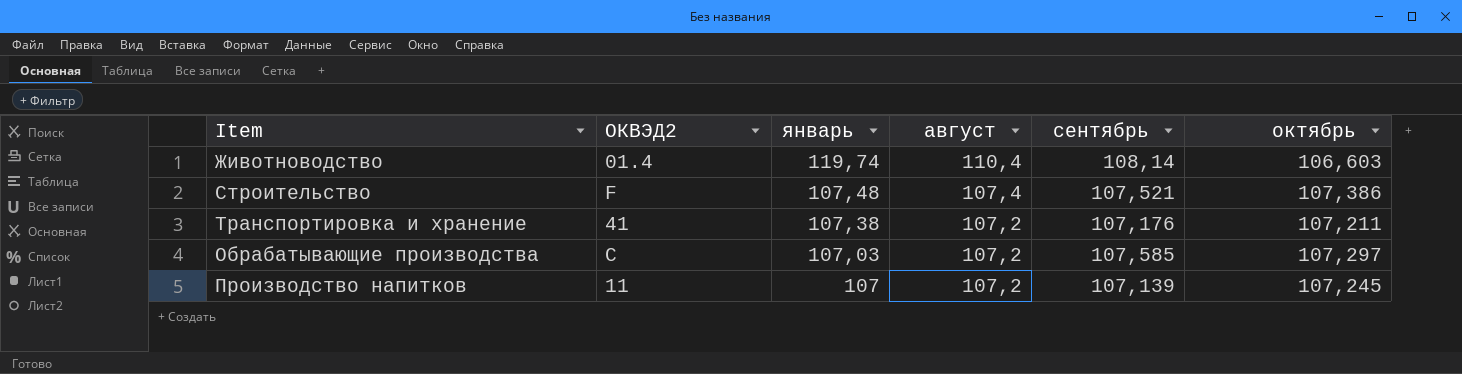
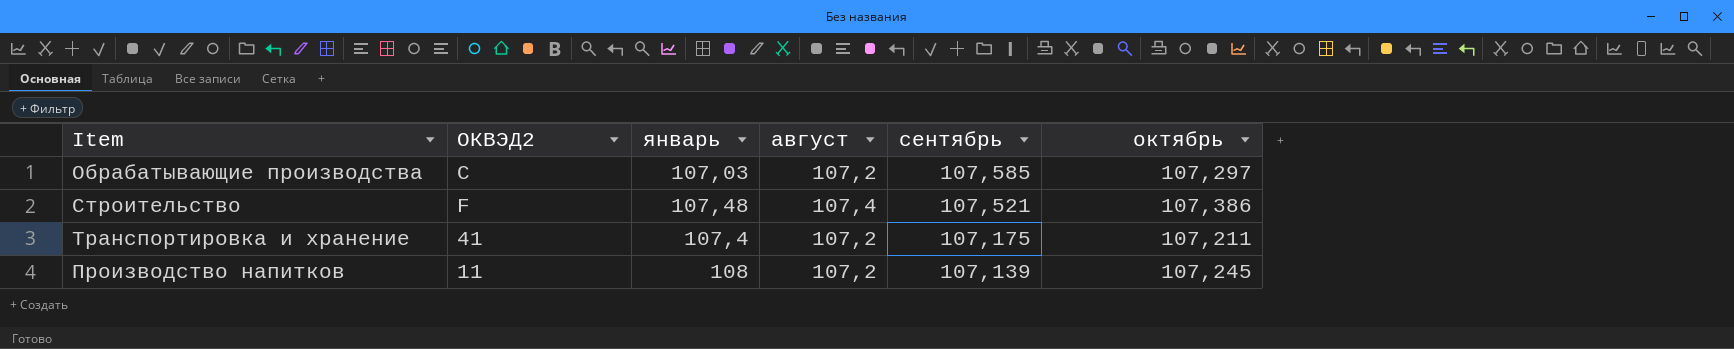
row order: январь descending -> сентябрь descending
row Животноводство: 01.4 | 119,74 | 110,4 | 108,14 | 106,603 -> none
Транспортировка и хранение | январь: 107,38 -> 107,4
Транспортировка и хранение | сентябрь: 107,176 -> 107,175
Производство напитков | январь: 107 -> 108

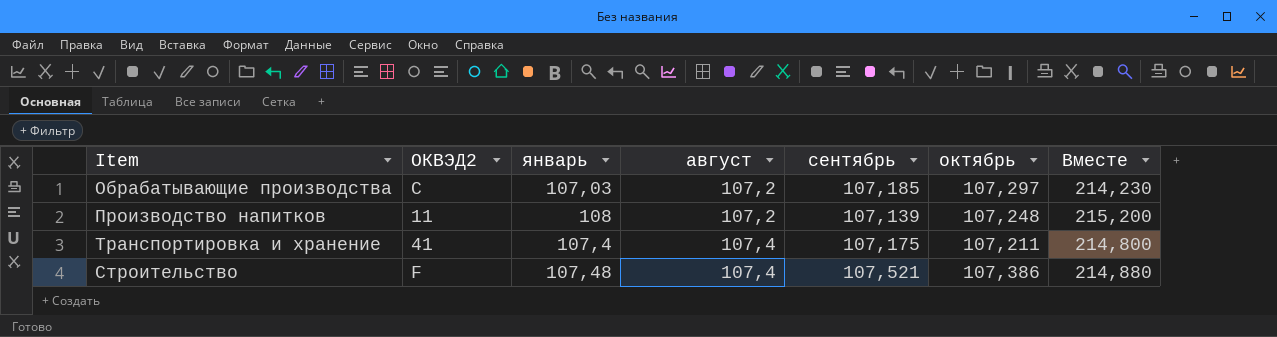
row order: сентябрь descending -> август ascending
column Вместе | formula: none -> [январь] + [август]
Обрабатывающие производства | сентябрь: 107,585 -> 107,185
Производство напитков | октябрь: 107,245 -> 107,248
Транспортировка и хранение | август: 107,2 -> 107,4

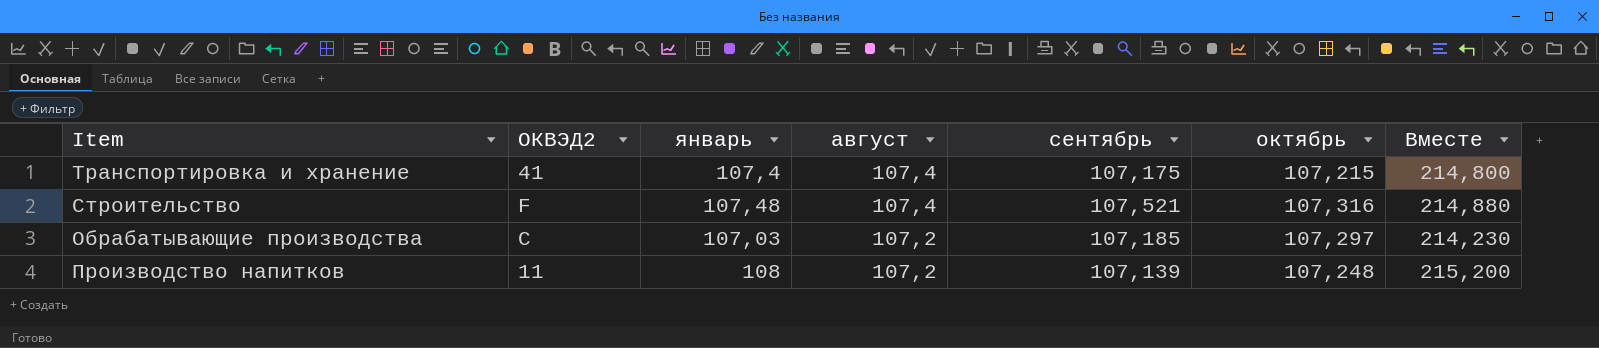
row order: август ascending -> август descending
Транспортировка и хранение | октябрь: 107,211 -> 107,215
Строительство | октябрь: 107,386 -> 107,316

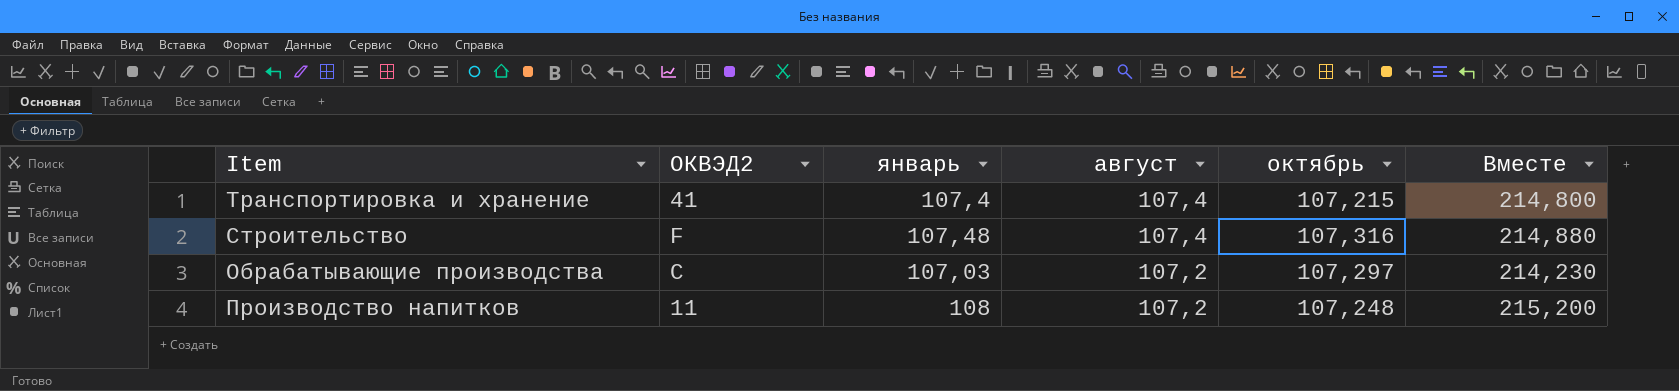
column сентябрь | position: 5 -> none

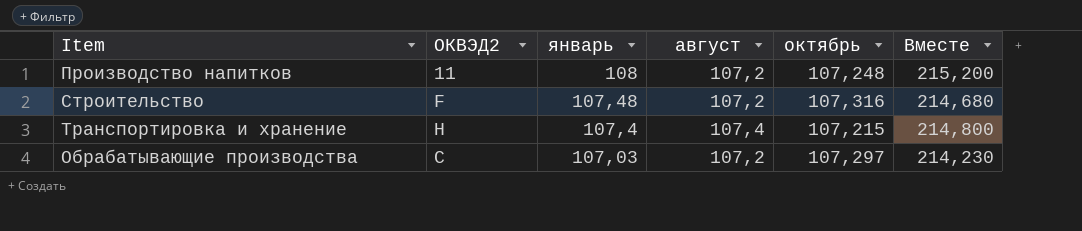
row order: август descending -> январь descending
Строительство | август: 107,4 -> 107,2
Строительство | Вместе: 214,880 -> 214,680
Транспортировка и хранение | ОКВЭД2: 41 -> H

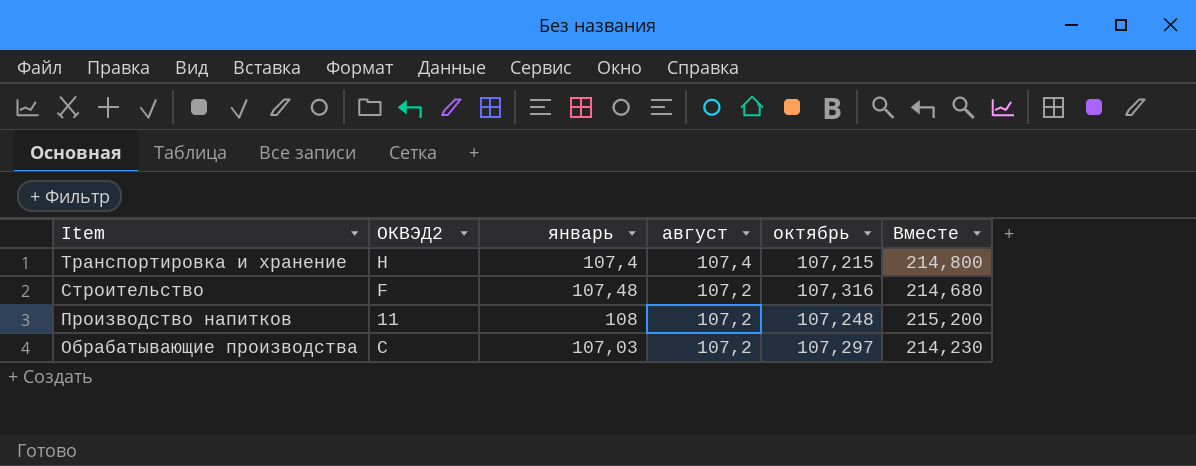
row order: январь descending -> Item descending

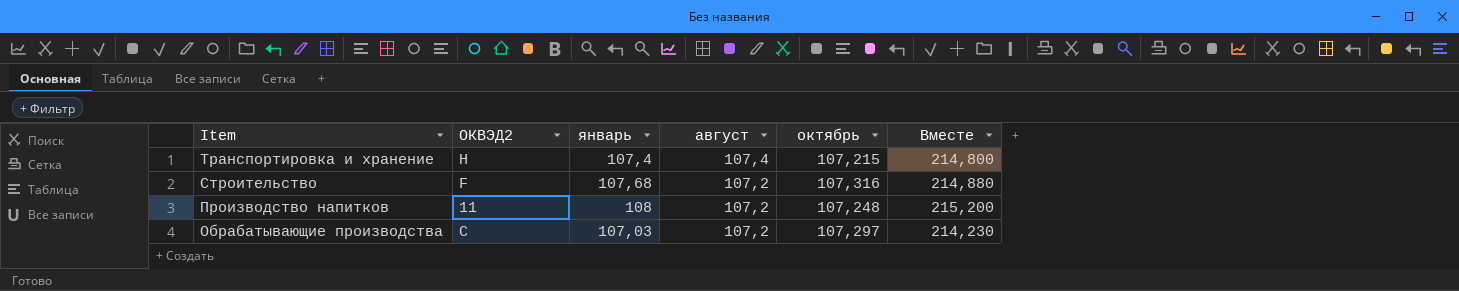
Строительство | январь: 107,48 -> 107,68
Строительство | Вместе: 214,680 -> 214,880

